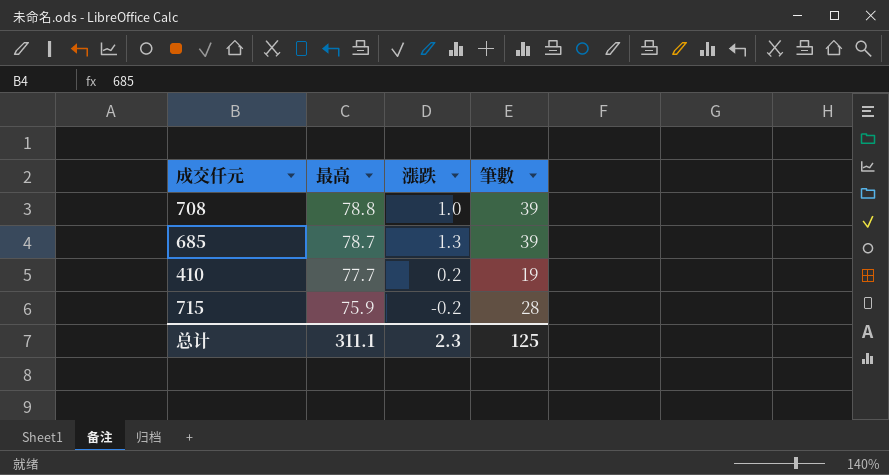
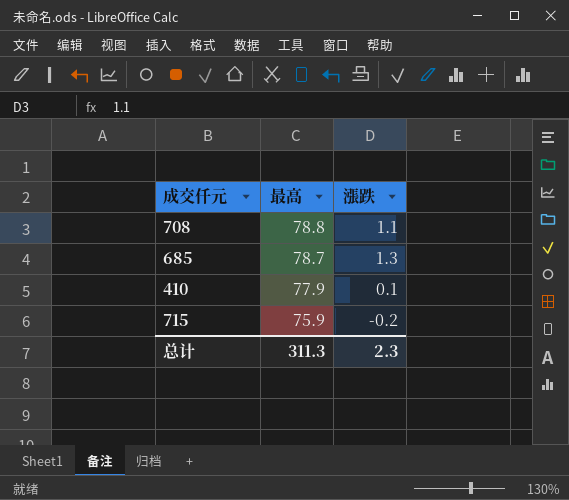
column 筆數 | position: 4 -> none
708 | 漲跌: 1.0 -> 1.1
410 | 最高: 77.7 -> 77.9
410 | 漲跌: 0.2 -> 0.1
总计 | 最高: 311.1 -> 311.3

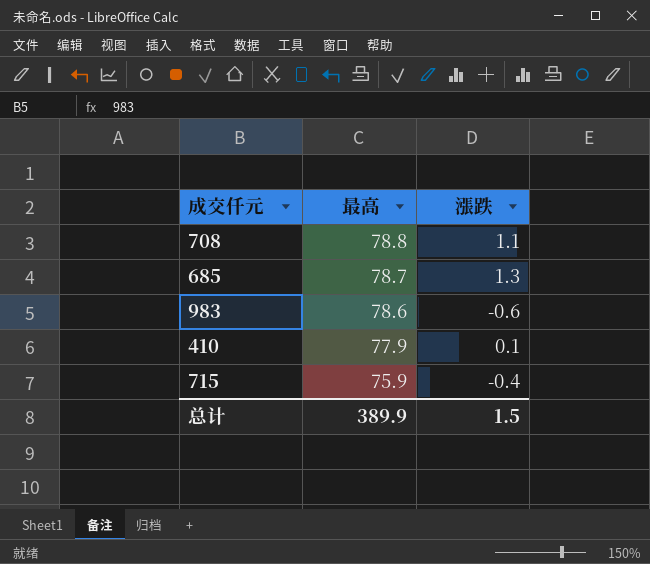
row 983: none -> 78.6 | -0.6
715 | 漲跌: -0.2 -> -0.4
总计 | 最高: 311.3 -> 389.9
总计 | 漲跌: 2.3 -> 1.5

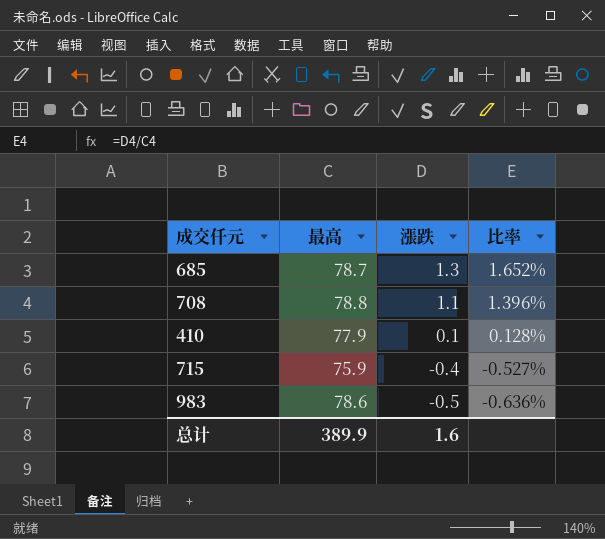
row order: 最高 descending -> 漲跌 descending
column 比率 | formula: none -> [漲跌] / [最高]
983 | 漲跌: -0.6 -> -0.5
总计 | 漲跌: 1.5 -> 1.6

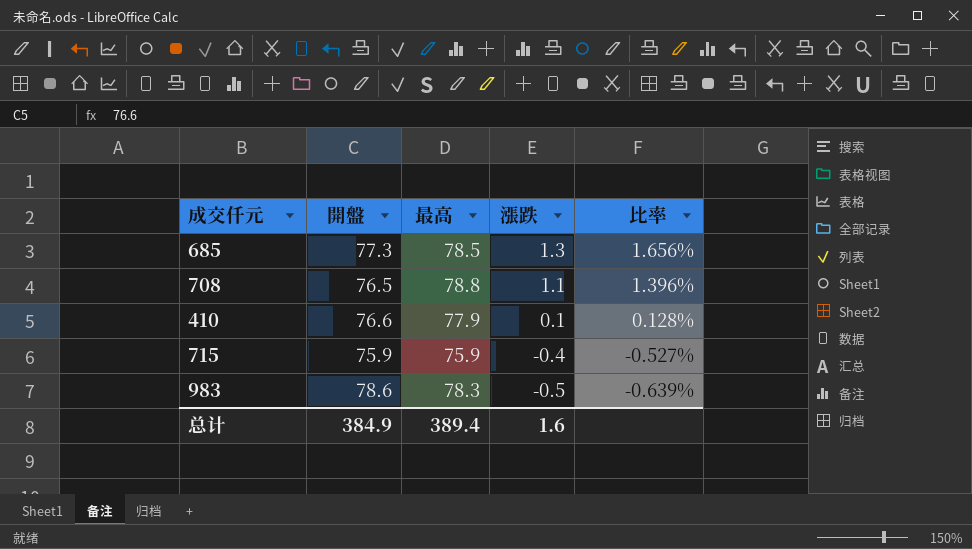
column 開盤 | position: none -> 2
685 | 最高: 78.7 -> 78.5
685 | 比率: 1.652% -> 1.656%
983 | 最高: 78.6 -> 78.3
983 | 比率: -0.636% -> -0.639%
总计 | 最高: 389.9 -> 389.4

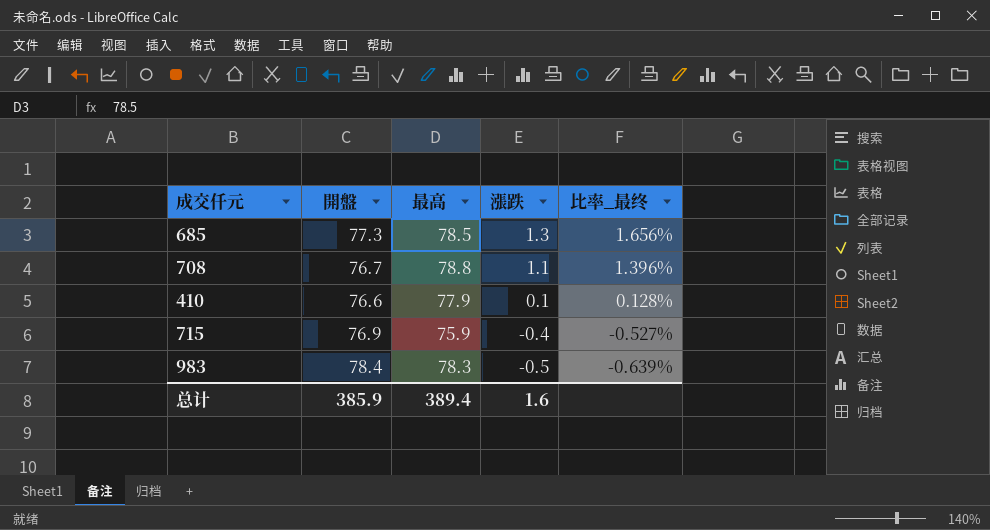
column name: 比率 -> 比率_最终
708 | 開盤: 76.5 -> 76.7
715 | 開盤: 75.9 -> 76.9
983 | 開盤: 78.6 -> 78.4
总计 | 開盤: 384.9 -> 385.9

